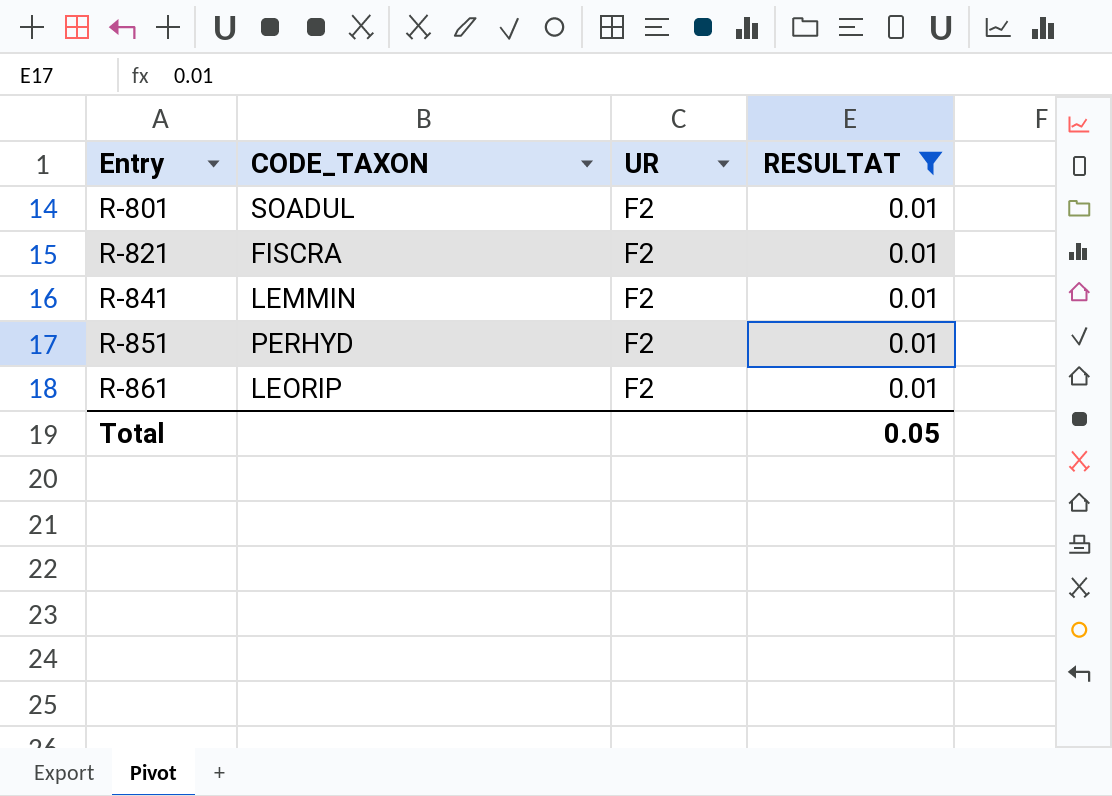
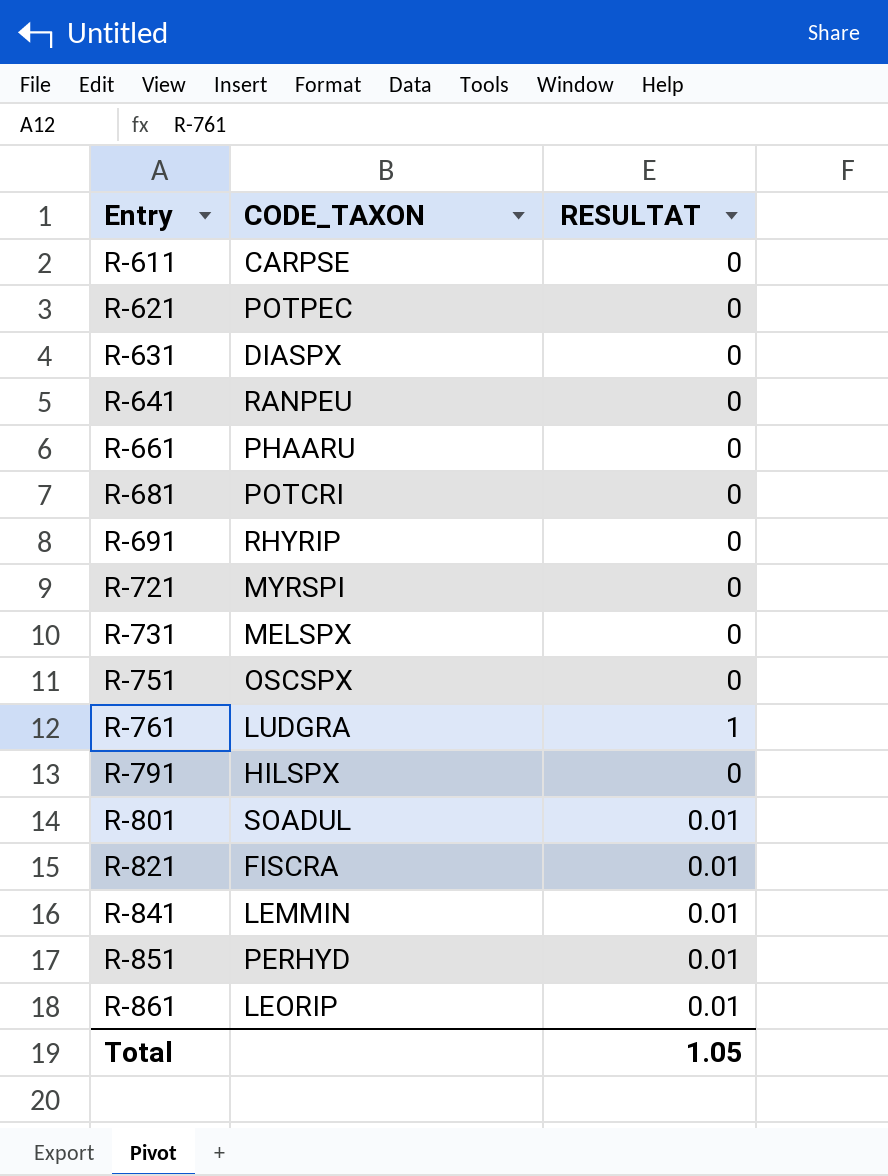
filter: RESULTAT = 0.01 -> none
column UR | position: 3 -> none
Total | RESULTAT: 0.05 -> 1.05

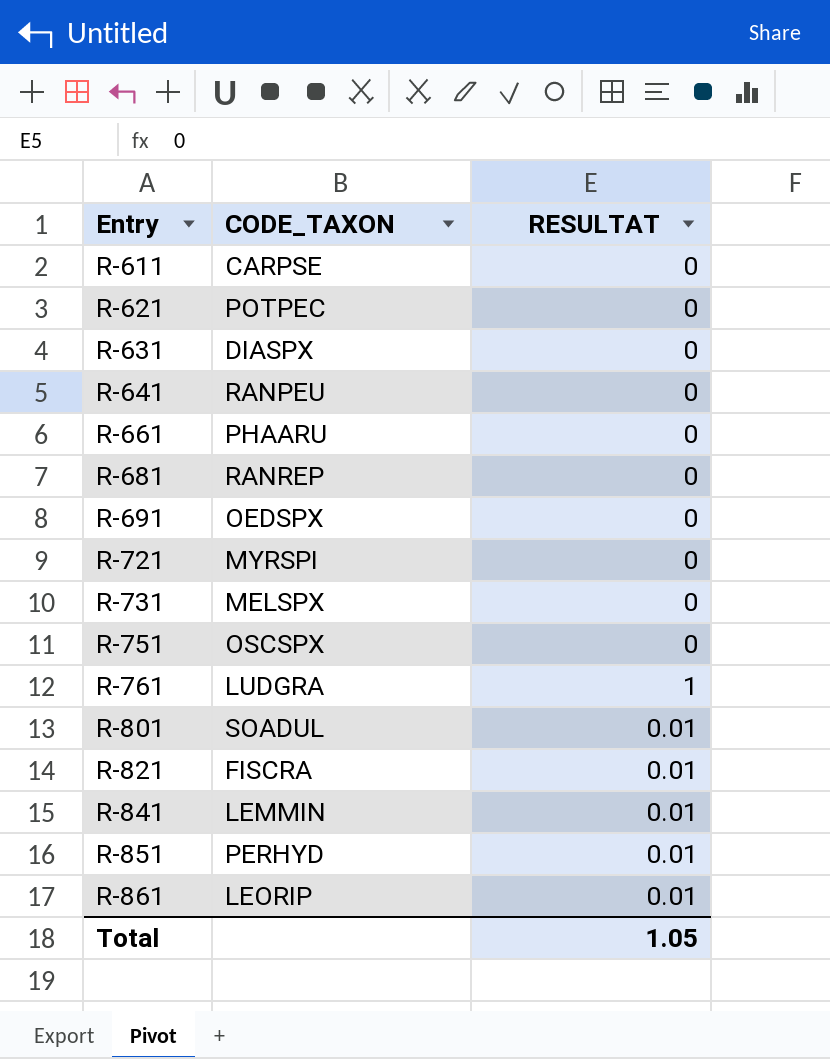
row R-791: HILSPX | 0 -> none
R-681 | CODE_TAXON: POTCRI -> RANREP
R-691 | CODE_TAXON: RHYRIP -> OEDSPX

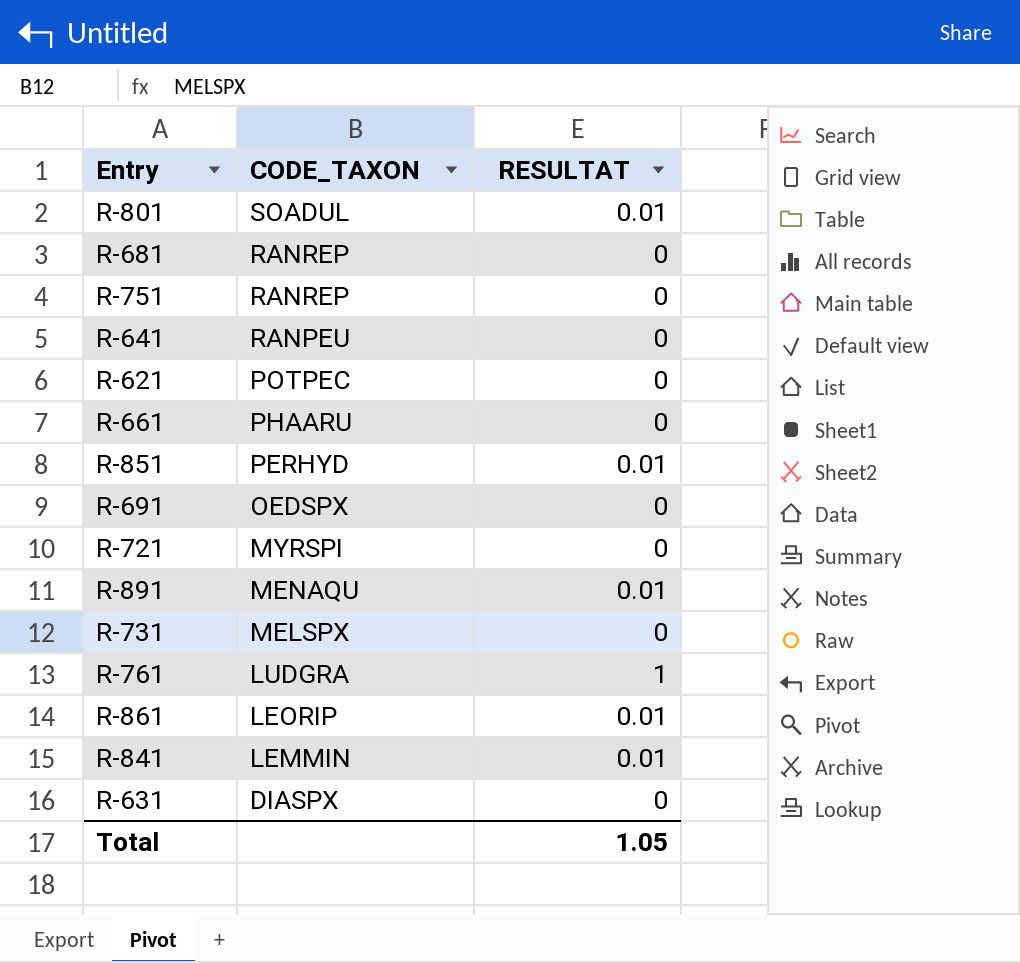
row order: Entry ascending -> CODE_TAXON descending
row R-611: CARPSE | 0 -> none
row R-821: FISCRA | 0.01 -> none
R-751 | CODE_TAXON: OSCSPX -> RANREP
row R-891: none -> MENAQU | 0.01

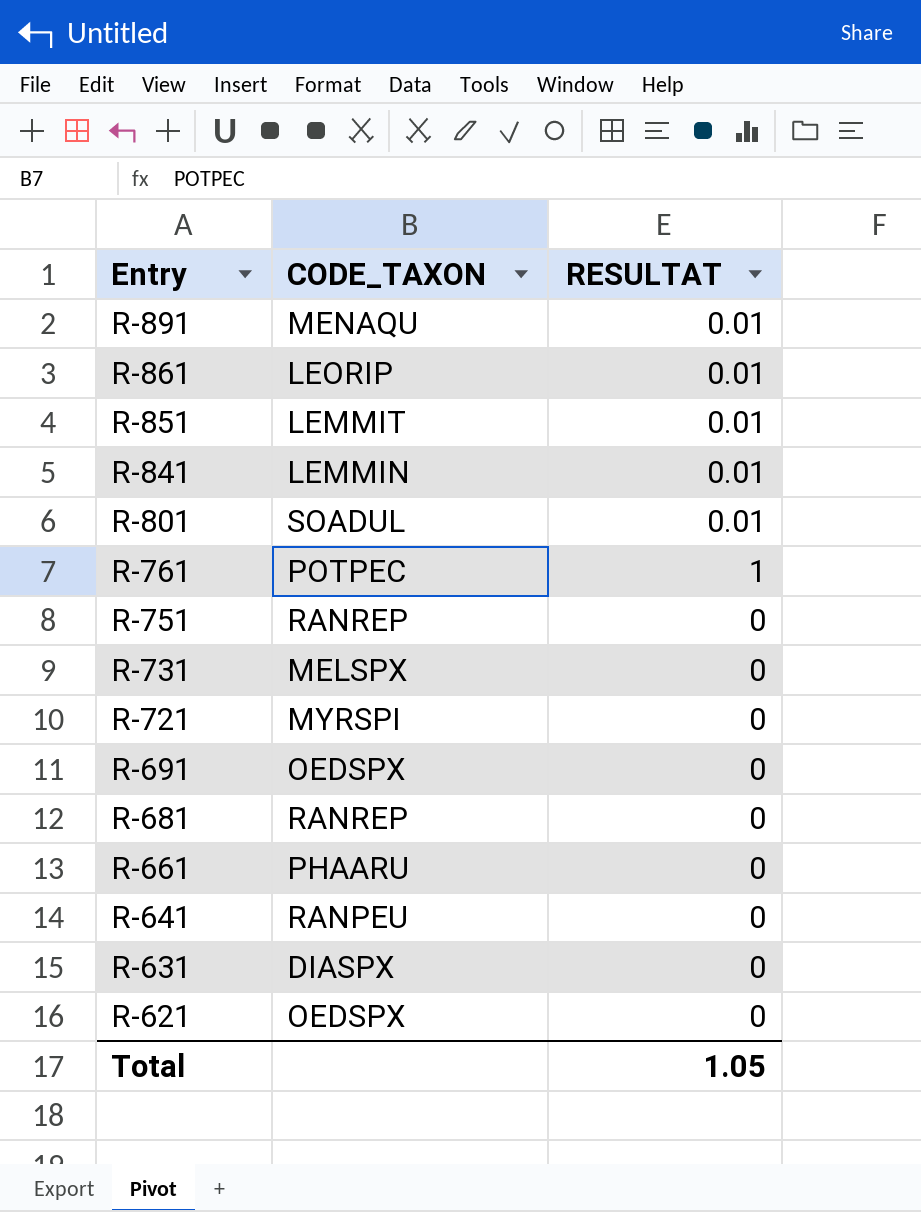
row order: CODE_TAXON descending -> Entry descending
R-851 | CODE_TAXON: PERHYD -> LEMMIT
R-761 | CODE_TAXON: LUDGRA -> POTPEC
R-621 | CODE_TAXON: POTPEC -> OEDSPX

